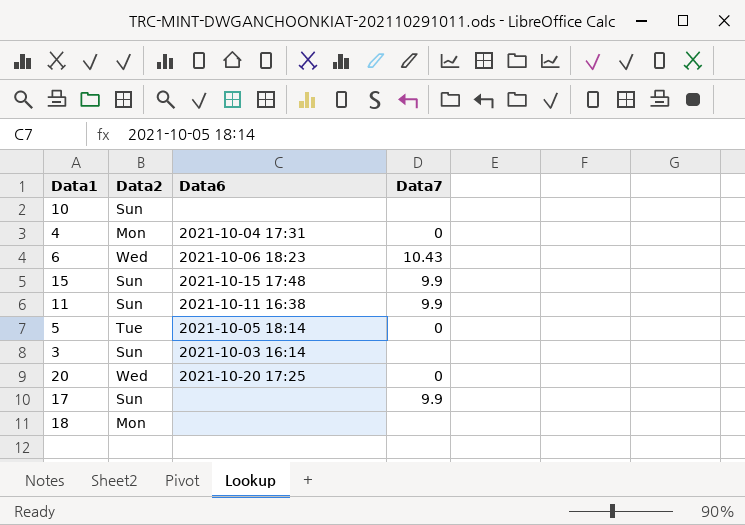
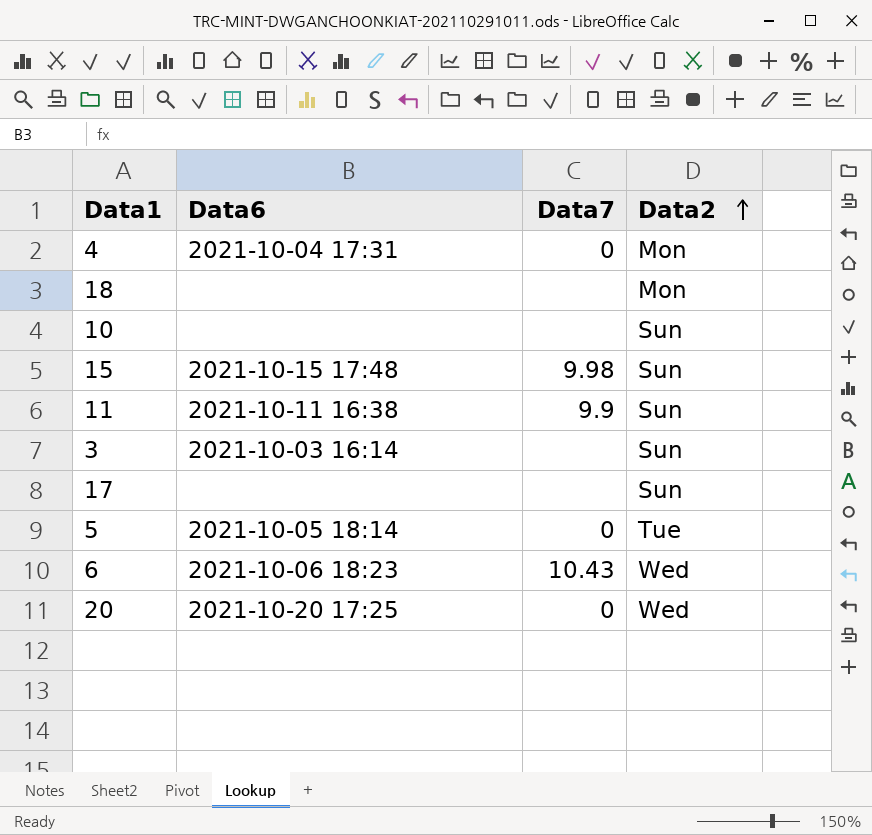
row order: none -> Data2 ascending
column Data2 | position: 2 -> 4
15 | Data7: 9.9 -> 9.98
17 | Data7: 9.9 -> none

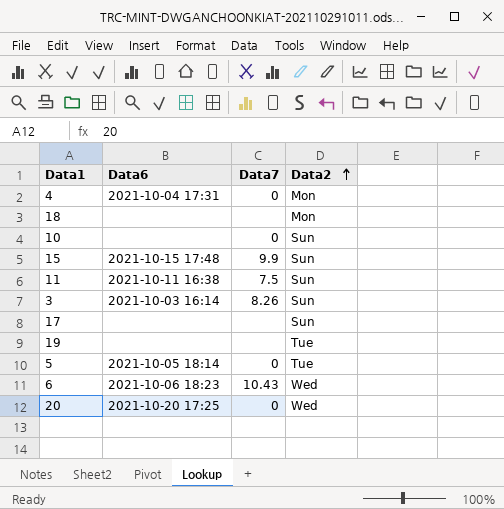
10 | Data7: none -> 0
15 | Data7: 9.98 -> 9.9
11 | Data7: 9.9 -> 7.5
3 | Data7: none -> 8.26
row 19: none -> none | none | Tue

